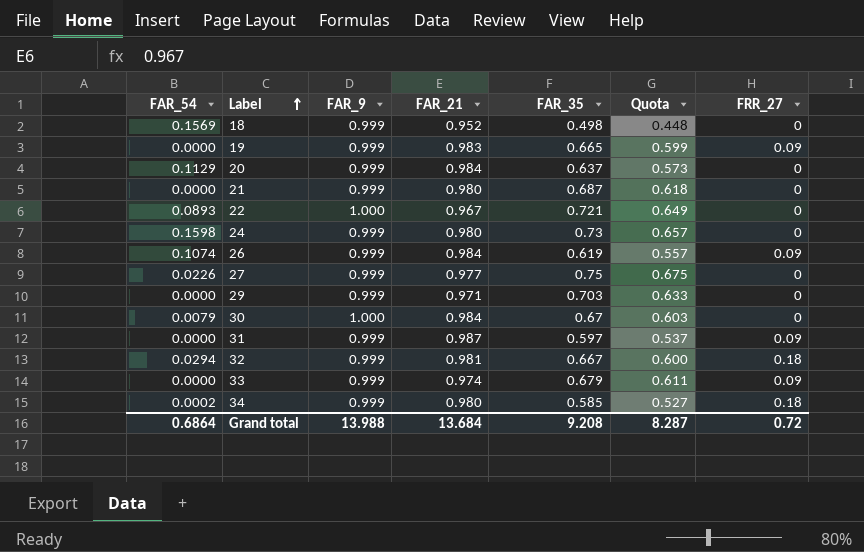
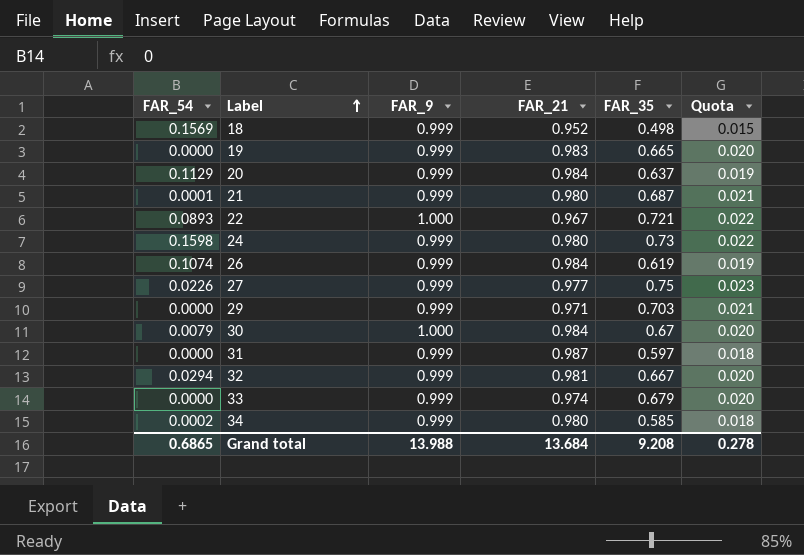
column FRR_27 | position: 7 -> none
column Quota | formula: [FAR_35] * 0.9 -> [FAR_35] * 0.03
21 | FAR_54: 0.0000 -> 0.0001
Grand total | FAR_54: 0.6864 -> 0.6865
Grand total | Quota: 8.287 -> 0.278

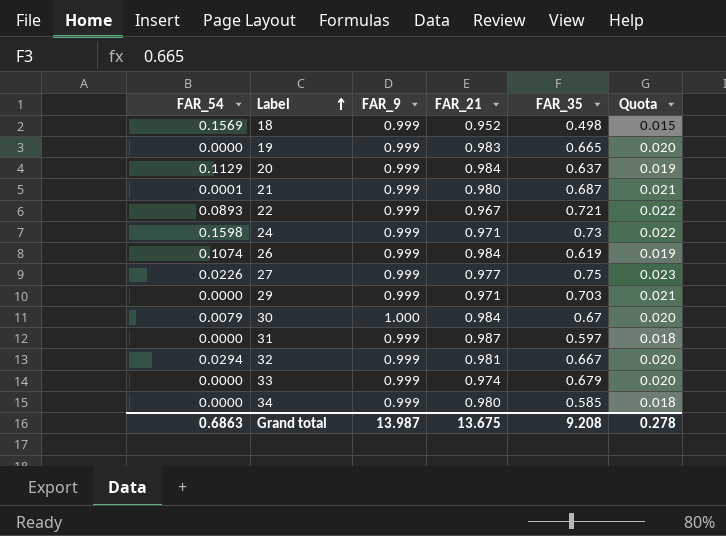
22 | FAR_9: 1.000 -> 0.999
24 | FAR_21: 0.980 -> 0.971
34 | FAR_54: 0.0002 -> 0.0000
Grand total | FAR_54: 0.6865 -> 0.6863
Grand total | FAR_9: 13.988 -> 13.987
Grand total | FAR_21: 13.684 -> 13.675

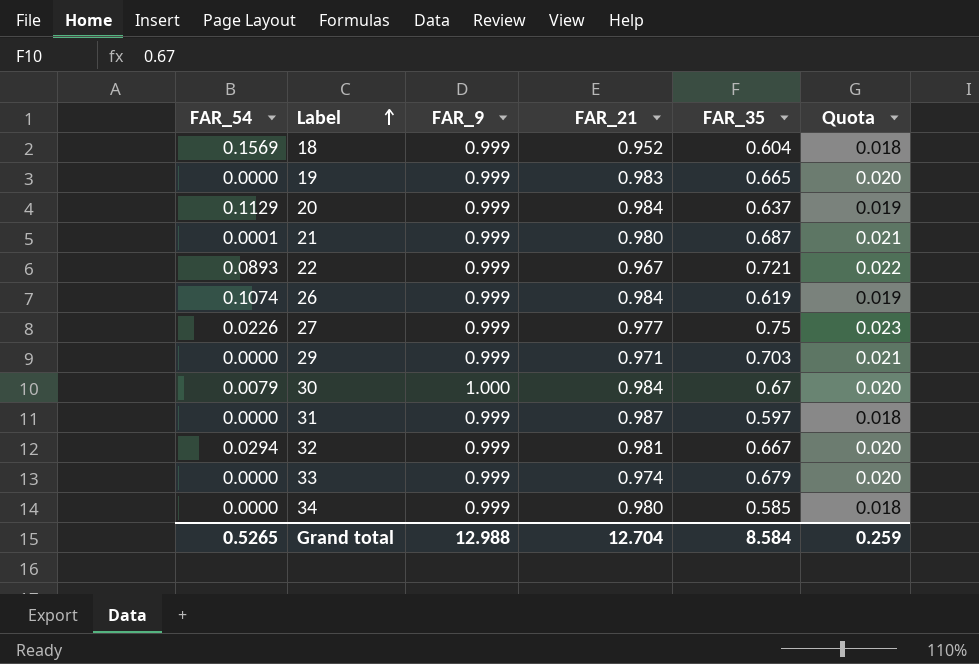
row 24: 0.1598 | 0.999 | 0.971 | 0.73 | 0.022 -> none
18 | FAR_35: 0.498 -> 0.604
18 | Quota: 0.015 -> 0.018
Grand total | FAR_54: 0.6863 -> 0.5265
Grand total | FAR_9: 13.987 -> 12.988
Grand total | FAR_21: 13.675 -> 12.704
Grand total | FAR_35: 9.208 -> 8.584
Grand total | Quota: 0.278 -> 0.259

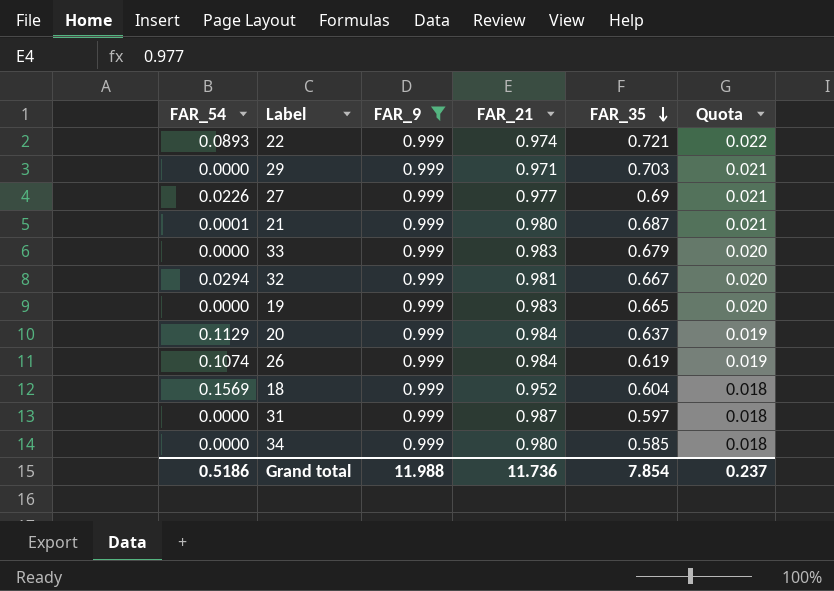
filter: none -> FAR_9 = 0.999
row order: Label ascending -> FAR_35 descending
22 | FAR_21: 0.967 -> 0.974
27 | FAR_35: 0.75 -> 0.69
27 | Quota: 0.023 -> 0.021
33 | FAR_21: 0.974 -> 0.983
Grand total | FAR_54: 0.5265 -> 0.5186
Grand total | FAR_9: 12.988 -> 11.988
Grand total | FAR_21: 12.704 -> 11.736
Grand total | FAR_35: 8.584 -> 7.854
Grand total | Quota: 0.259 -> 0.237

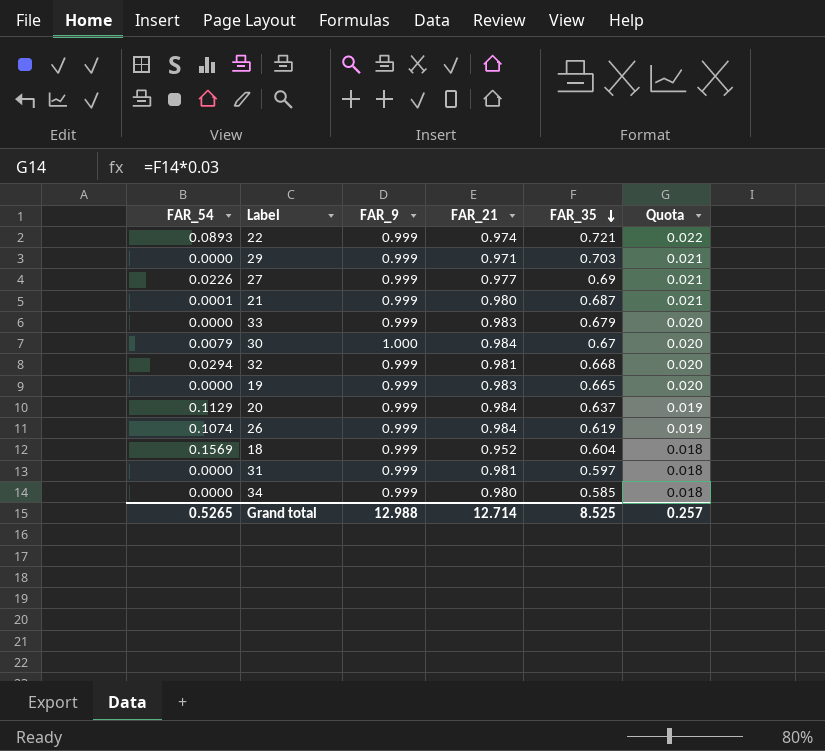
filter: FAR_9 = 0.999 -> none
32 | FAR_35: 0.667 -> 0.668
31 | FAR_21: 0.987 -> 0.981
Grand total | FAR_54: 0.5186 -> 0.5265
Grand total | FAR_9: 11.988 -> 12.988
Grand total | FAR_21: 11.736 -> 12.714
Grand total | FAR_35: 7.854 -> 8.525
Grand total | Quota: 0.237 -> 0.257

